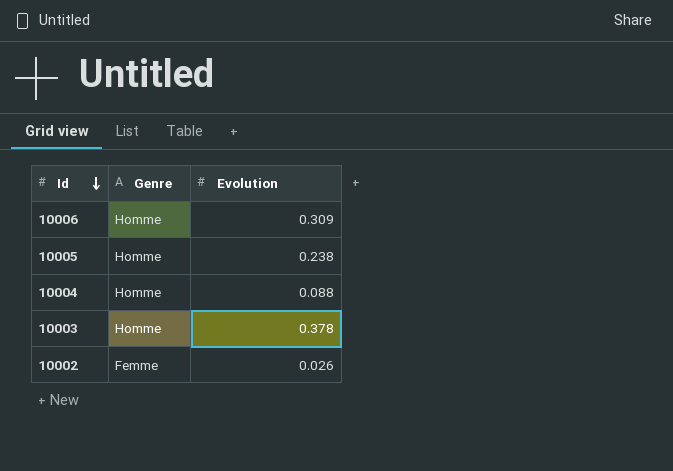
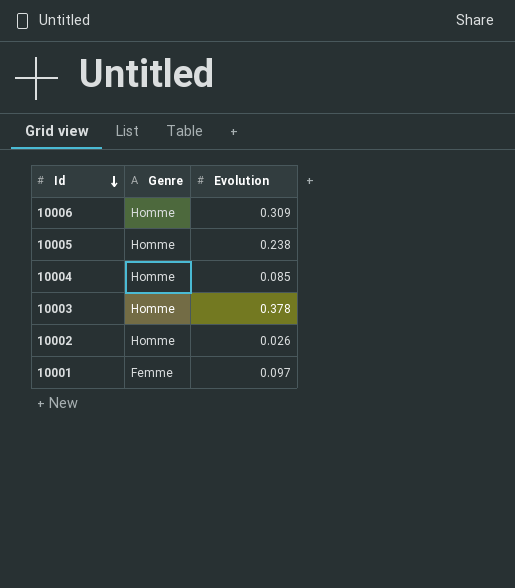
10004 | Evolution: 0.088 -> 0.085
10002 | Genre: Femme -> Homme
row 10001: none -> Femme | 0.097

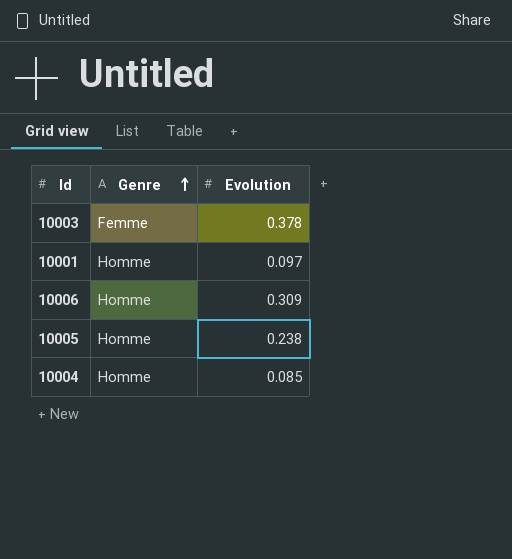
row order: Id descending -> Genre ascending
row 10002: Homme | 0.026 -> none
10003 | Genre: Homme -> Femme
10001 | Genre: Femme -> Homme

